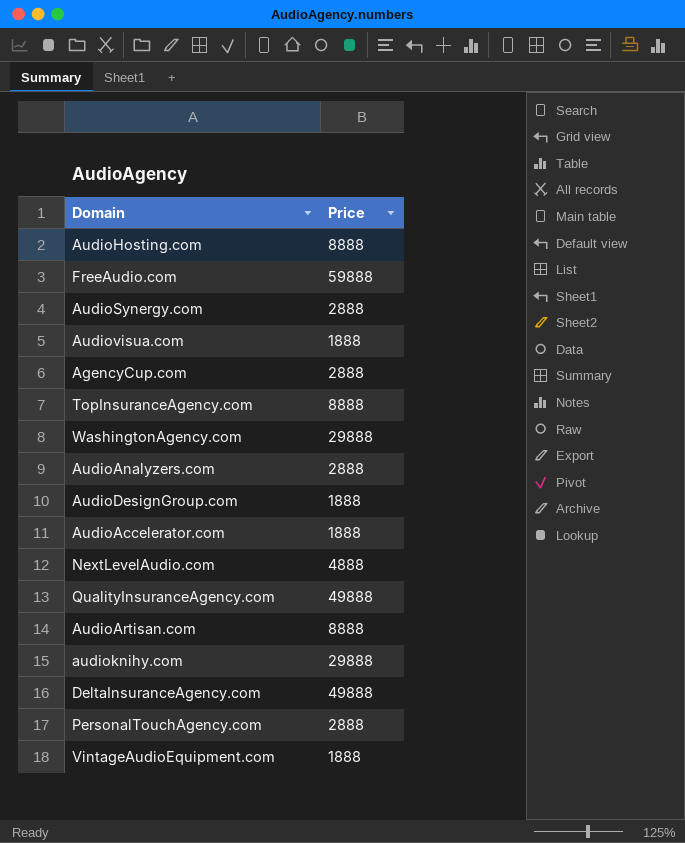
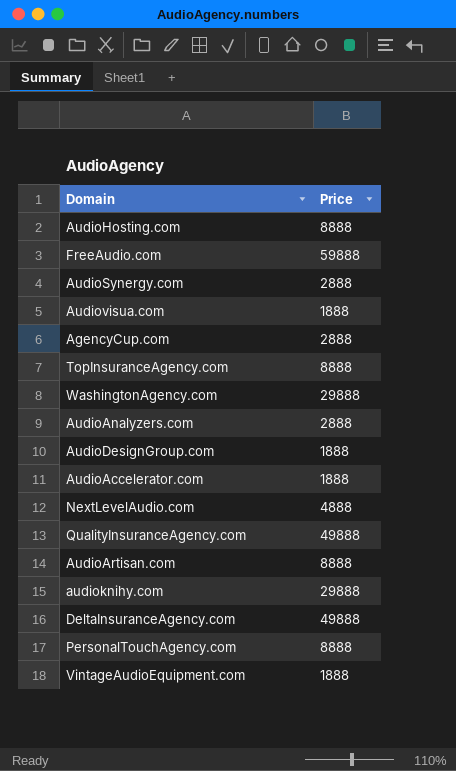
PersonalTouchAgency.com | Price: 2888 -> 8888

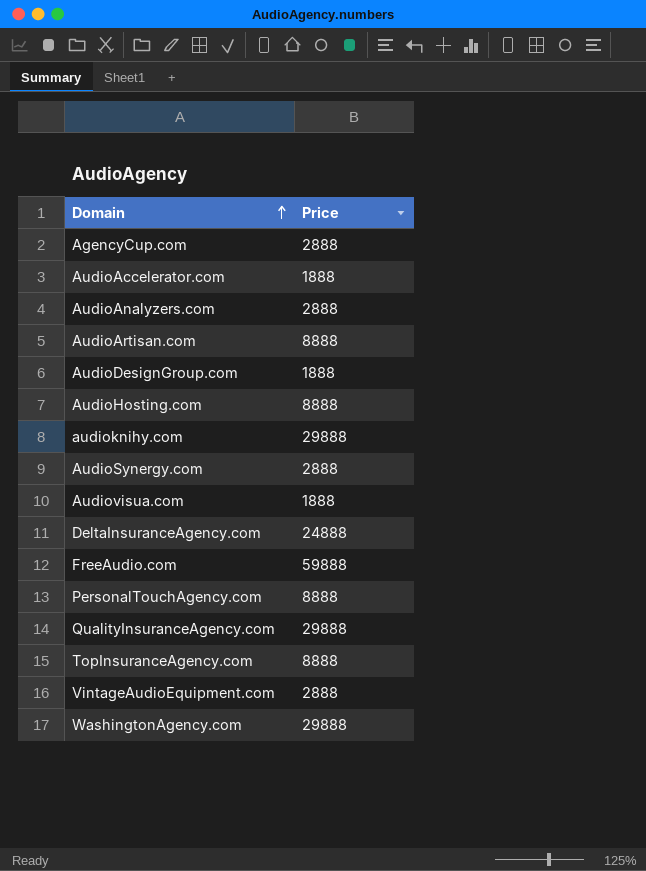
row order: none -> Domain ascending
row NextLevelAudio.com: 4888 -> none
DeltaInsuranceAgency.com | Price: 49888 -> 24888
QualityInsuranceAgency.com | Price: 49888 -> 29888
VintageAudioEquipment.com | Price: 1888 -> 2888

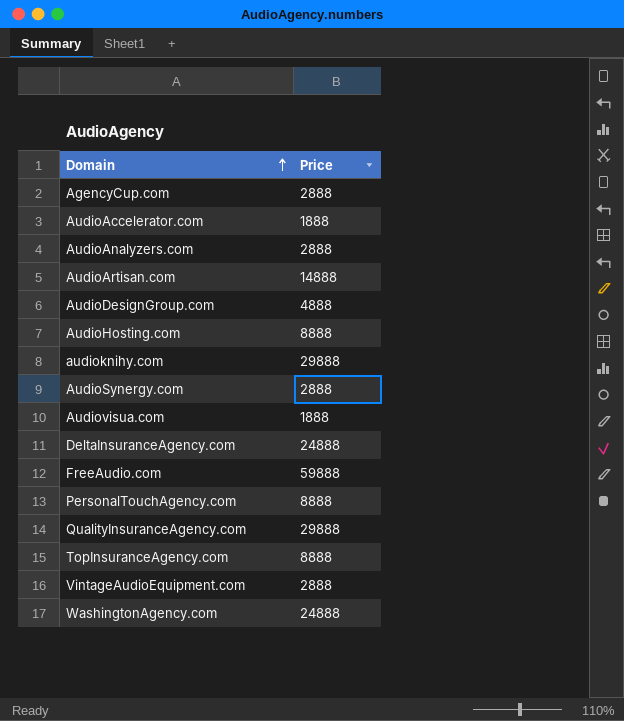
AudioArtisan.com | Price: 8888 -> 14888
AudioDesignGroup.com | Price: 1888 -> 4888
WashingtonAgency.com | Price: 29888 -> 24888

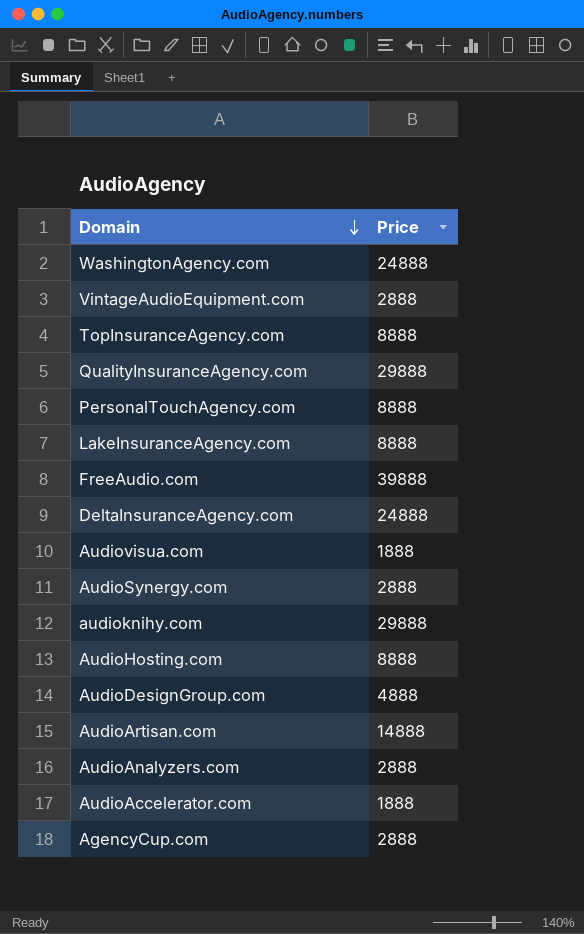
row order: Domain ascending -> Domain descending
row LakeInsuranceAgency.com: none -> 8888
FreeAudio.com | Price: 59888 -> 39888

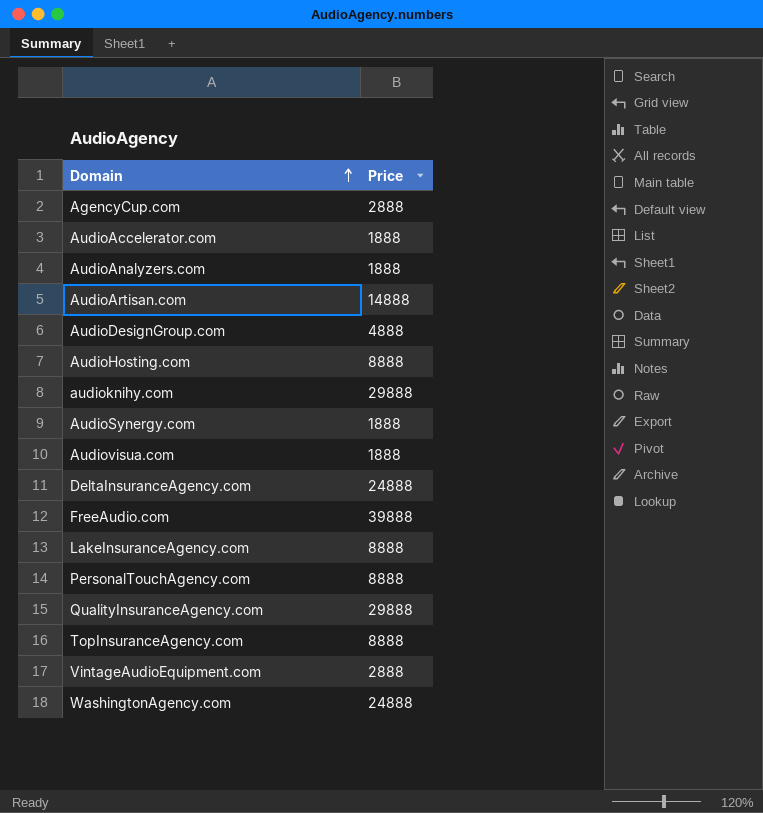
row order: Domain descending -> Domain ascending
AudioAnalyzers.com | Price: 2888 -> 1888
AudioSynergy.com | Price: 2888 -> 1888

